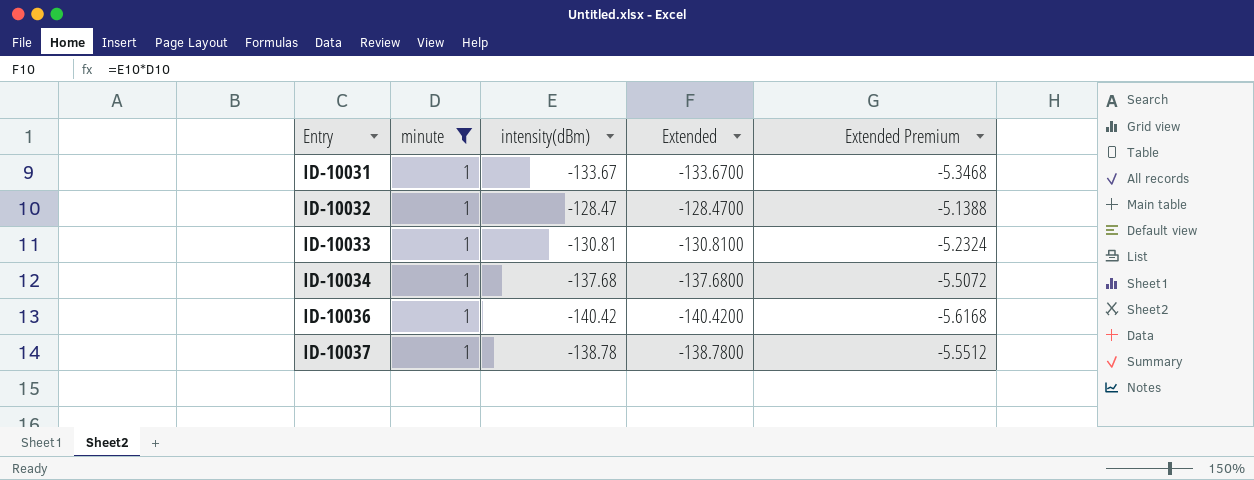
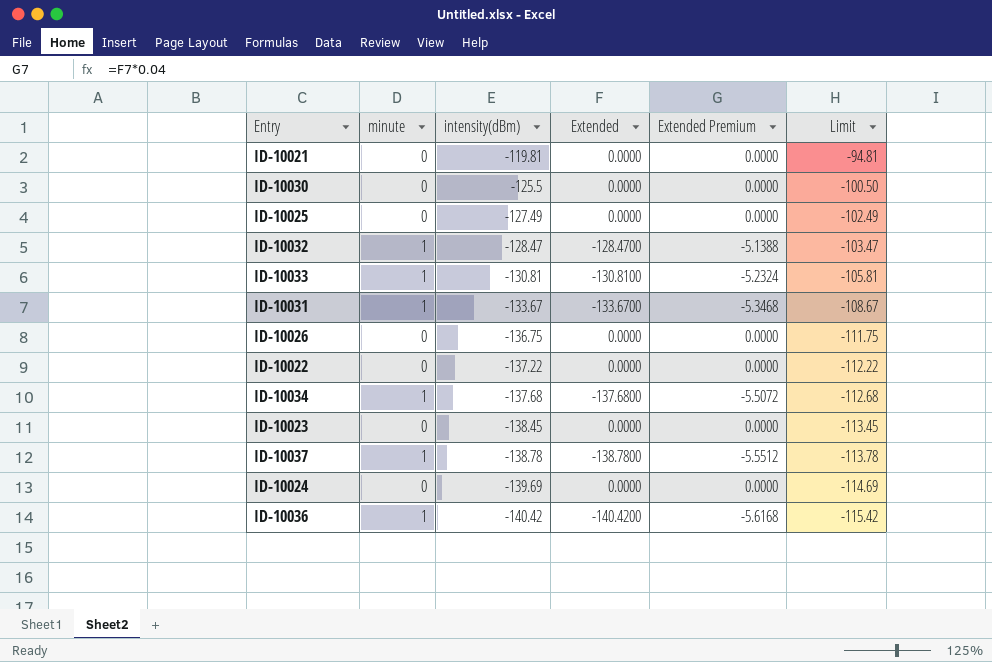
filter: minute = 1 -> none
row order: Entry ascending -> intensity(dBm) descending
column Limit | formula: none -> [intensity(dBm)] + 25

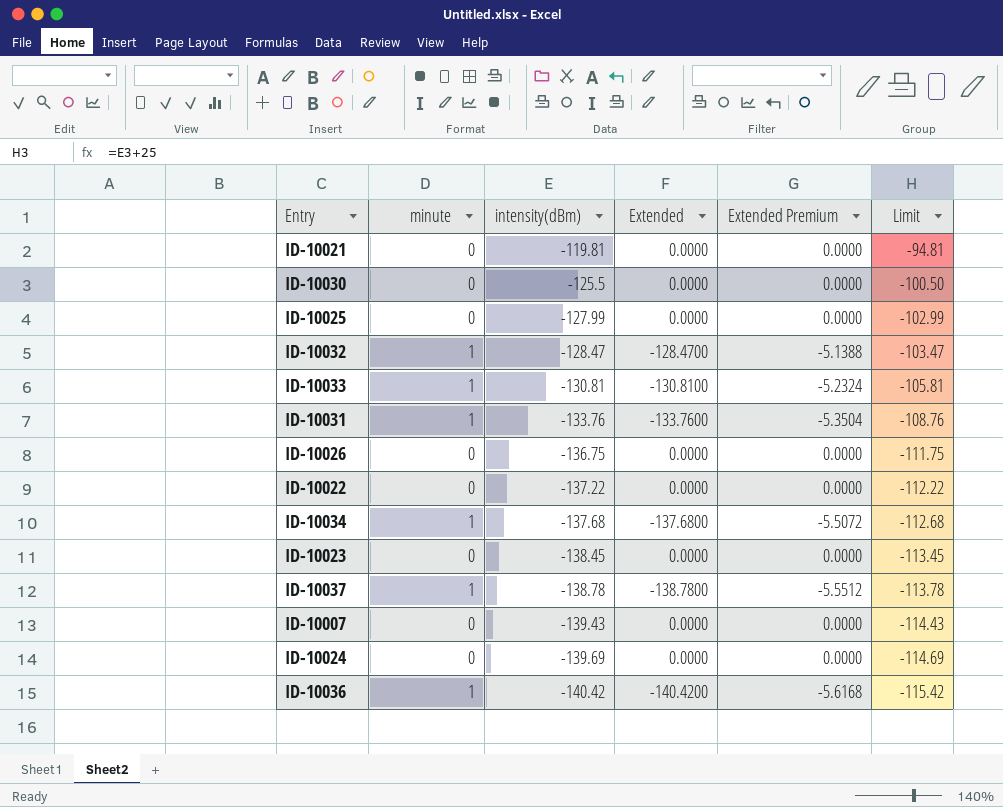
ID-10025 | intensity(dBm): -127.49 -> -127.99
ID-10025 | Limit: -102.49 -> -102.99
ID-10031 | intensity(dBm): -133.67 -> -133.76
ID-10031 | Extended: -133.6700 -> -133.7600
ID-10031 | Extended Premium: -5.3468 -> -5.3504
ID-10031 | Limit: -108.67 -> -108.76
row ID-10007: none -> 0 | -139.43 | 0.0000 | 0.0000 | -114.43

